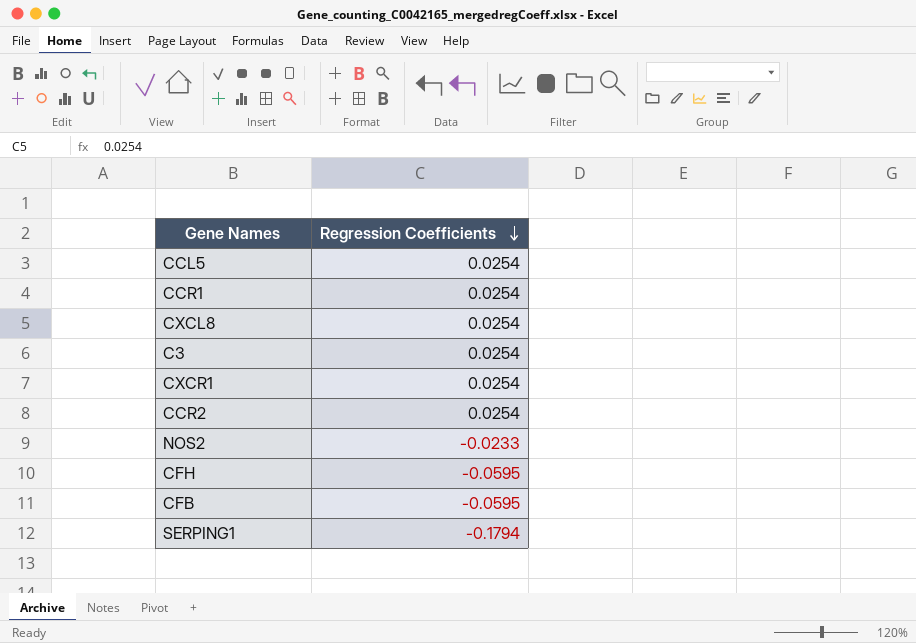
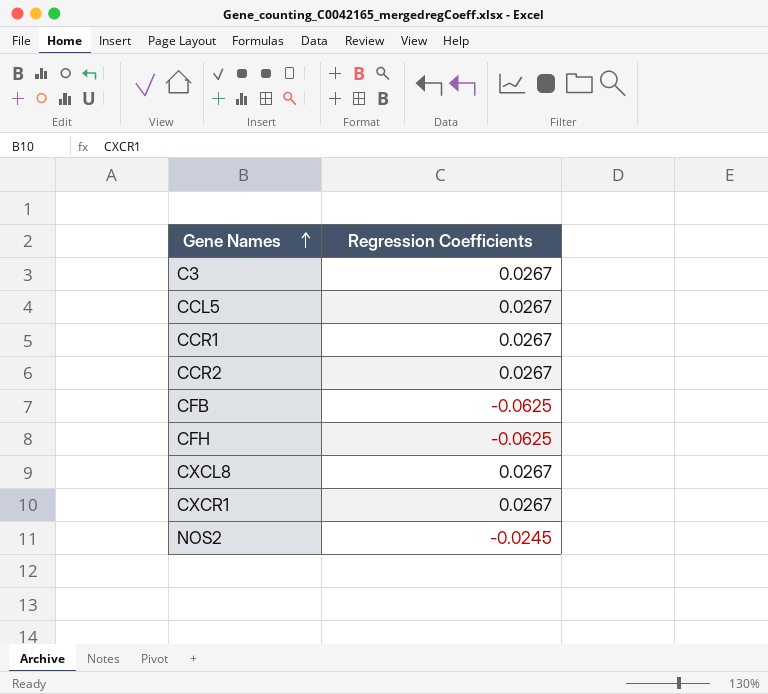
row order: Regression Coefficients descending -> Gene Names ascending
row SERPING1: -0.1794 -> none
C3 | Regression Coefficients: 0.0254 -> 0.0267
CCL5 | Regression Coefficients: 0.0254 -> 0.0267
CCR1 | Regression Coefficients: 0.0254 -> 0.0267
CCR2 | Regression Coefficients: 0.0254 -> 0.0267
CFB | Regression Coefficients: -0.0595 -> -0.0625
CFH | Regression Coefficients: -0.0595 -> -0.0625
CXCL8 | Regression Coefficients: 0.0254 -> 0.0267
CXCR1 | Regression Coefficients: 0.0254 -> 0.0267
NOS2 | Regression Coefficients: -0.0233 -> -0.0245

